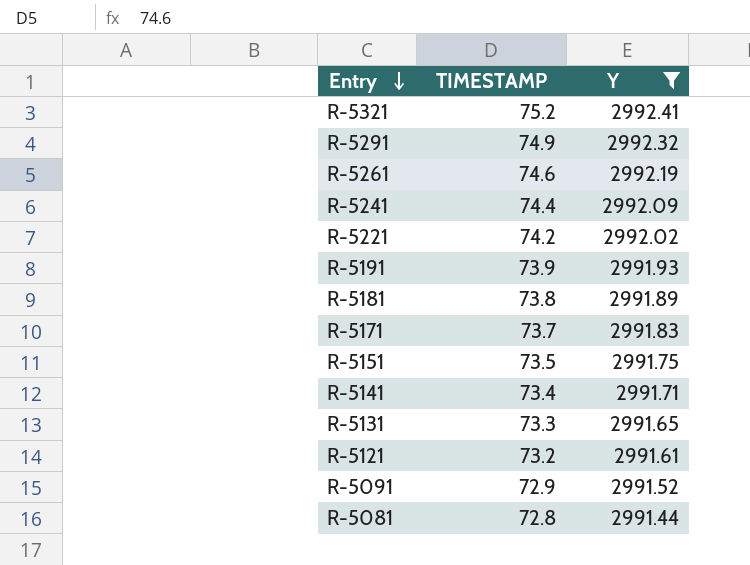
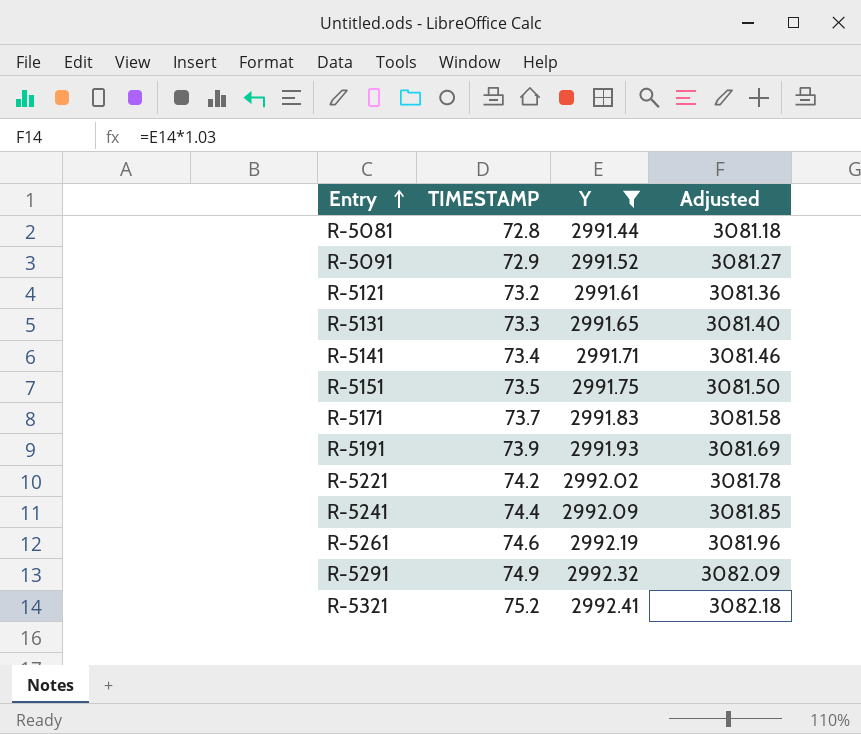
row order: Entry descending -> Entry ascending
column Adjusted | formula: none -> [Y] * 1.03
row R-5181: 73.8 | 2991.89 -> none

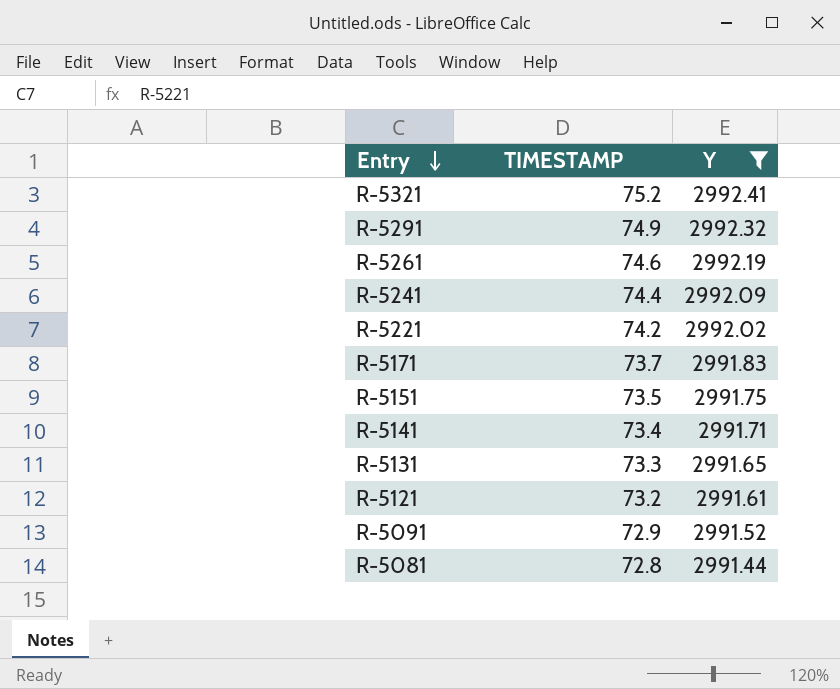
row order: Entry ascending -> Entry descending
column Adjusted | formula: [Y] * 1.03 -> none
row R-5191: 73.9 | 2991.93 | 3081.69 -> none

